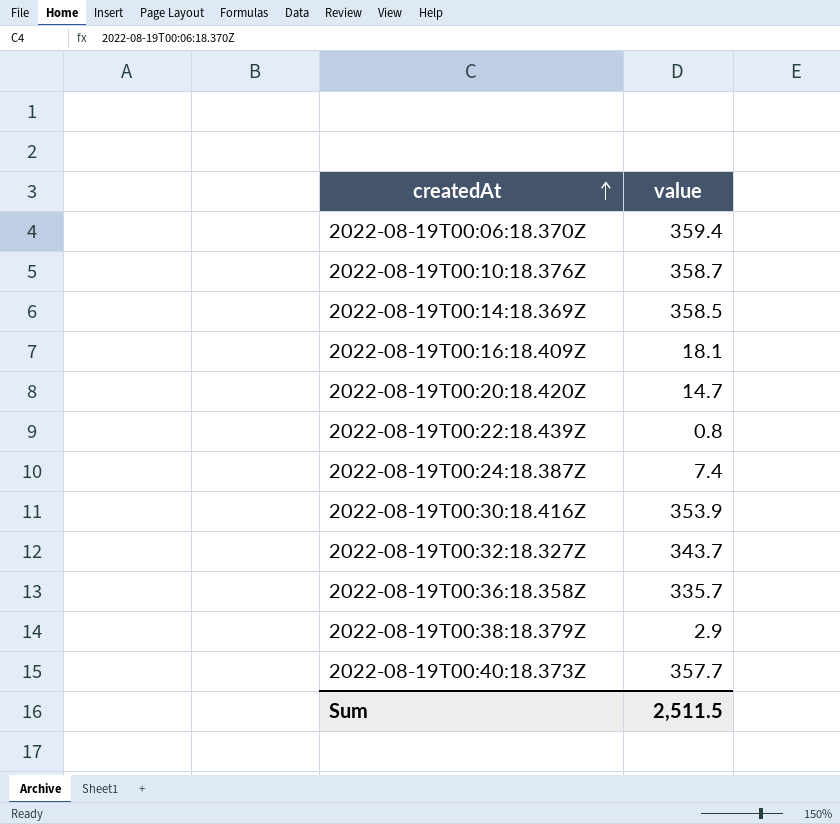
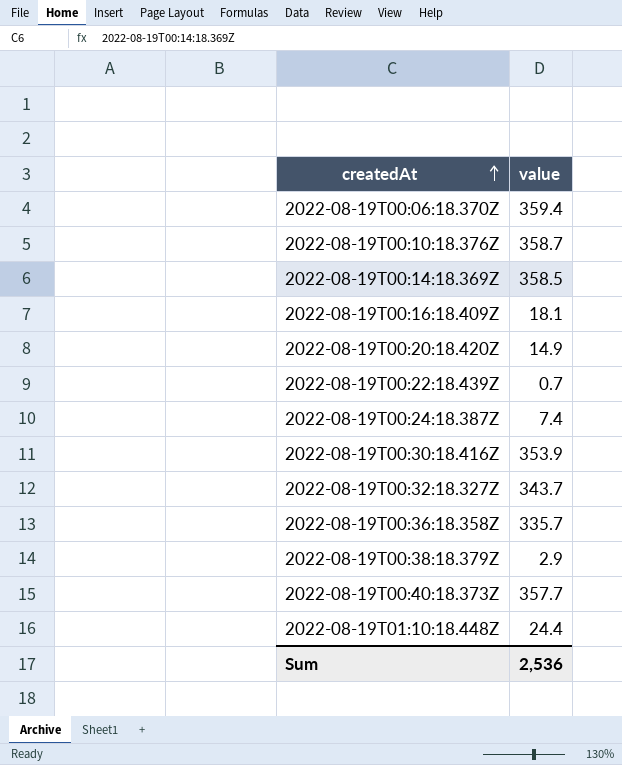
2022-08-19T00:20:18.420Z | value: 14.7 -> 14.9
2022-08-19T00:22:18.439Z | value: 0.8 -> 0.7
row 2022-08-19T01:10:18.448Z: none -> 24.4
Sum | value: 2,511.5 -> 2,536

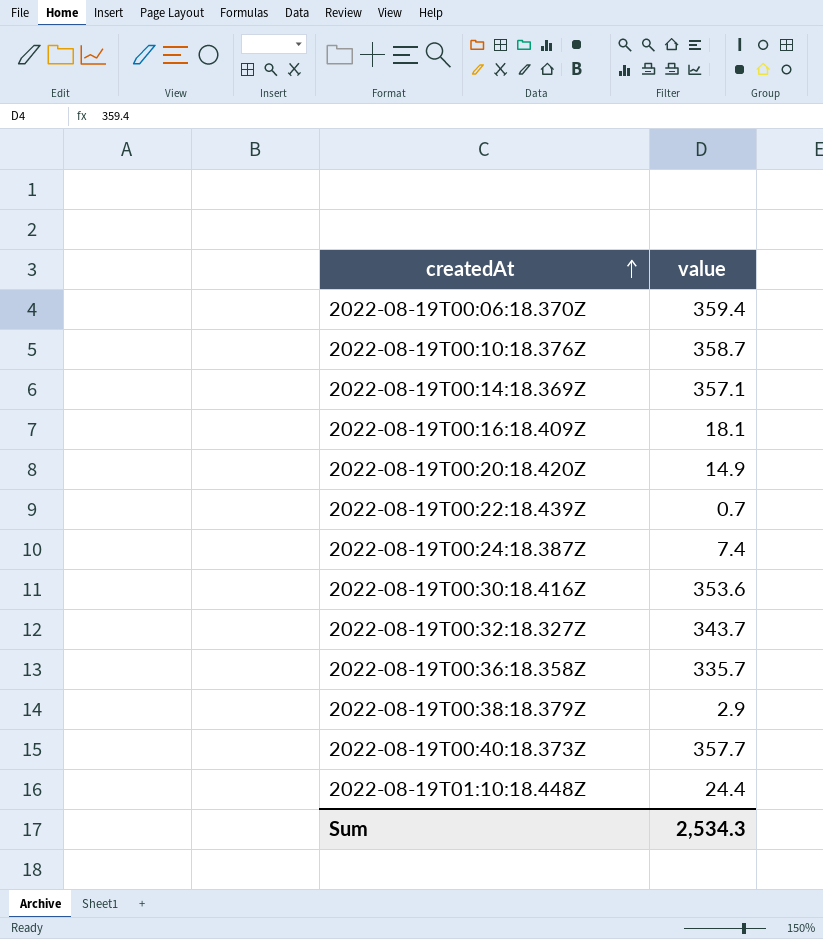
2022-08-19T00:14:18.369Z | value: 358.5 -> 357.1
2022-08-19T00:30:18.416Z | value: 353.9 -> 353.6
Sum | value: 2,536 -> 2,534.3

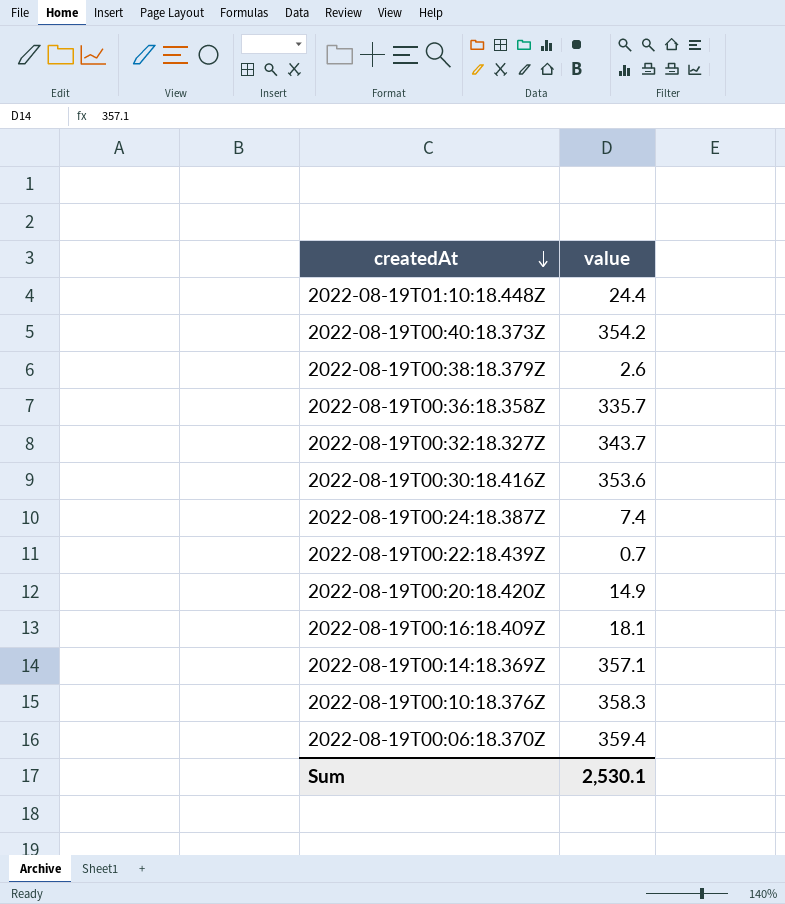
row order: createdAt ascending -> createdAt descending
2022-08-19T00:40:18.373Z | value: 357.7 -> 354.2
2022-08-19T00:38:18.379Z | value: 2.9 -> 2.6
2022-08-19T00:10:18.376Z | value: 358.7 -> 358.3
Sum | value: 2,534.3 -> 2,530.1

